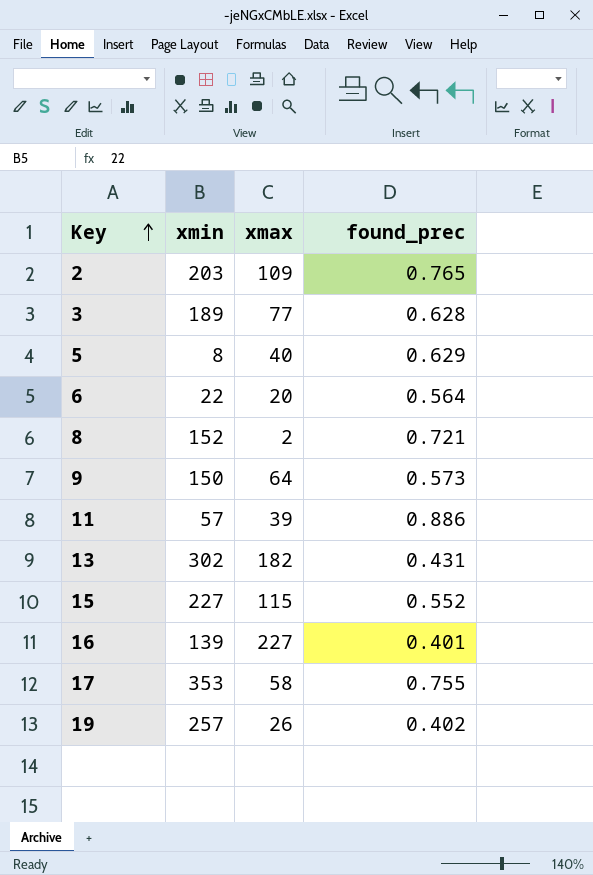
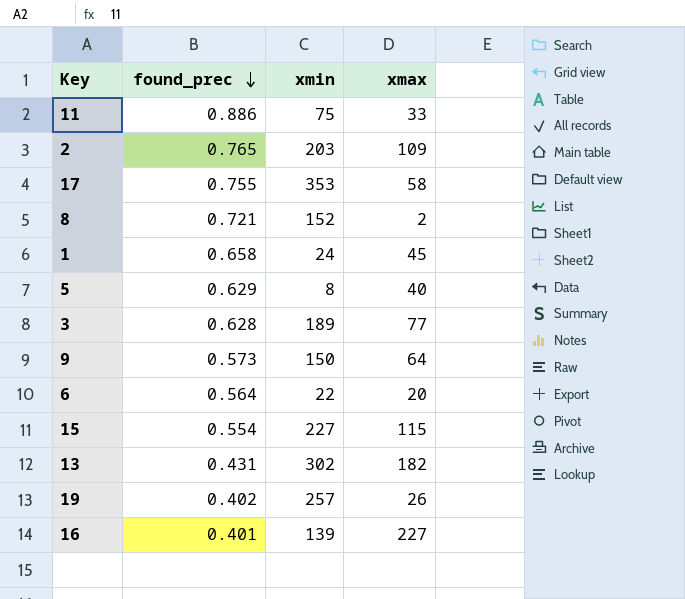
row order: Key ascending -> found_prec descending
column found_prec | position: 4 -> 2
11 | xmin: 57 -> 75
11 | xmax: 39 -> 33
row 1: none -> 0.658 | 24 | 45
15 | found_prec: 0.552 -> 0.554

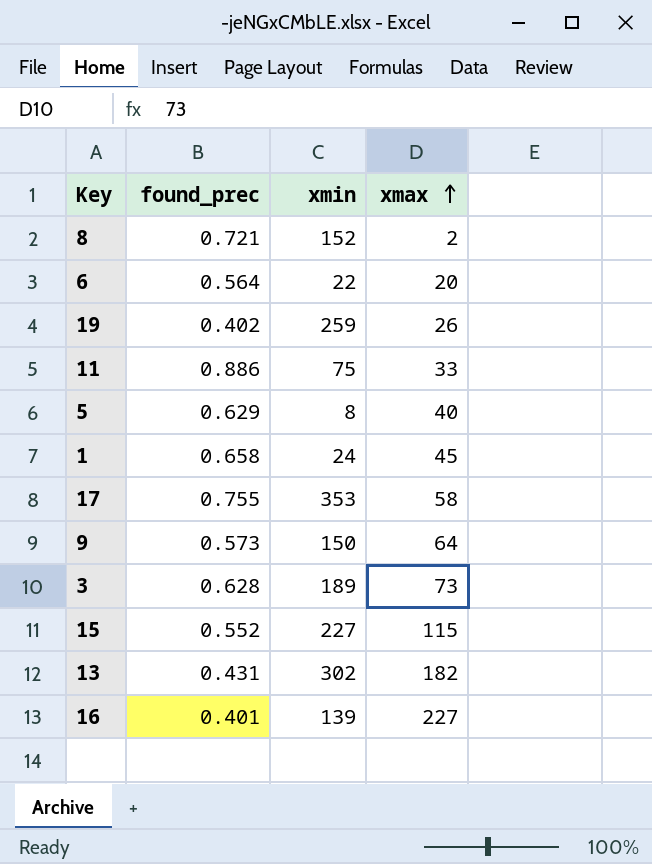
row order: found_prec descending -> xmax ascending
row 2: 0.765 | 203 | 109 -> none
19 | xmin: 257 -> 259
3 | xmax: 77 -> 73
15 | found_prec: 0.554 -> 0.552

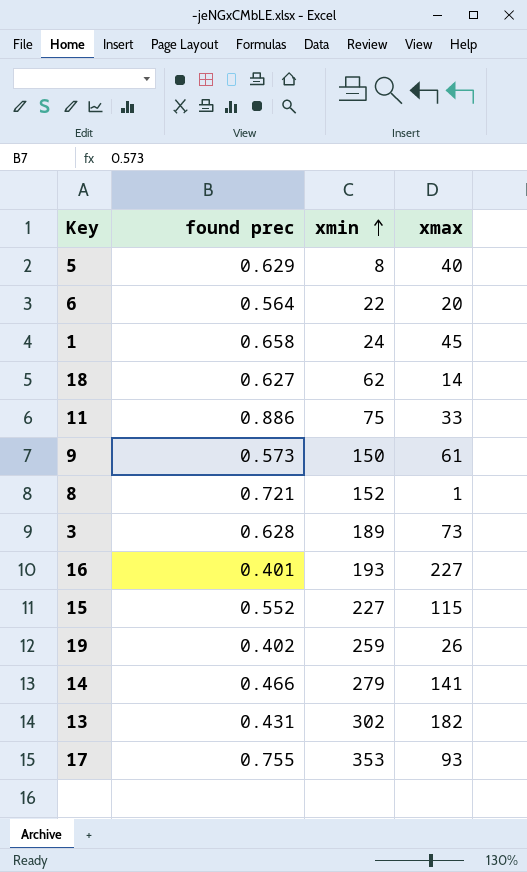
row order: xmax ascending -> xmin ascending
column name: found_prec -> found prec
row 18: none -> 0.627 | 62 | 14
9 | xmax: 64 -> 61
8 | xmax: 2 -> 1
16 | xmin: 139 -> 193
row 14: none -> 0.466 | 279 | 141
17 | xmax: 58 -> 93

